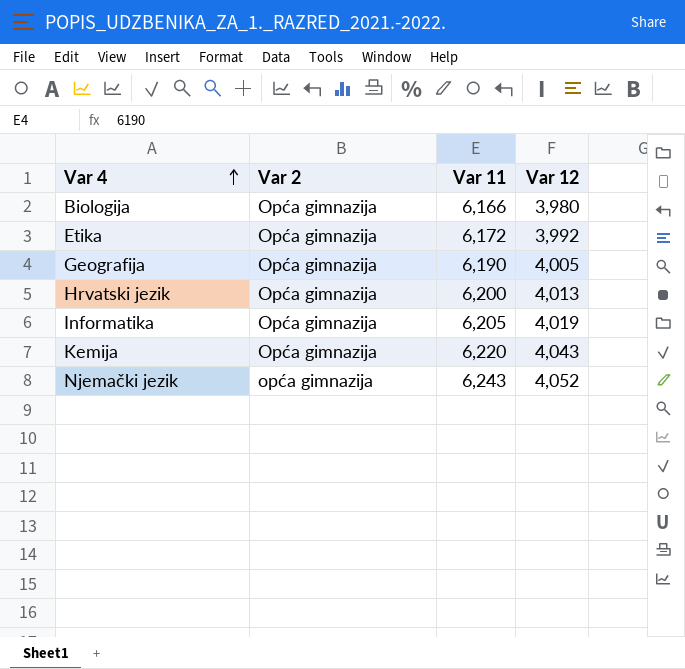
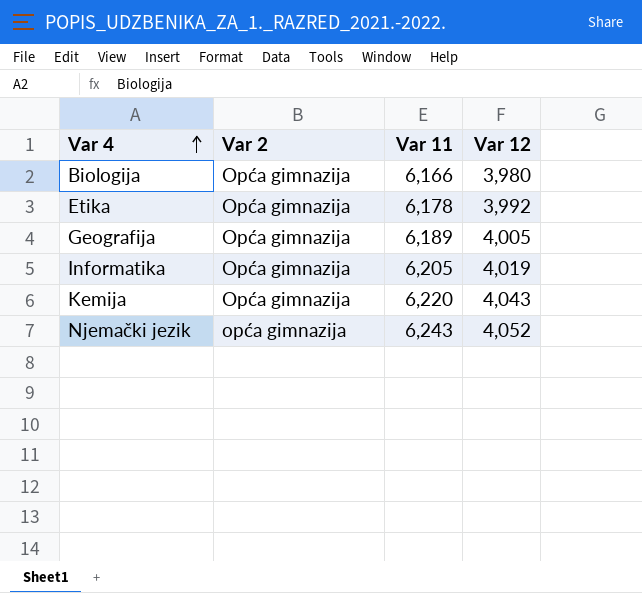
row Hrvatski jezik: Opća gimnazija | 6,200 | 4,013 -> none
Etika | Var 11: 6,172 -> 6,178
Geografija | Var 11: 6,190 -> 6,189

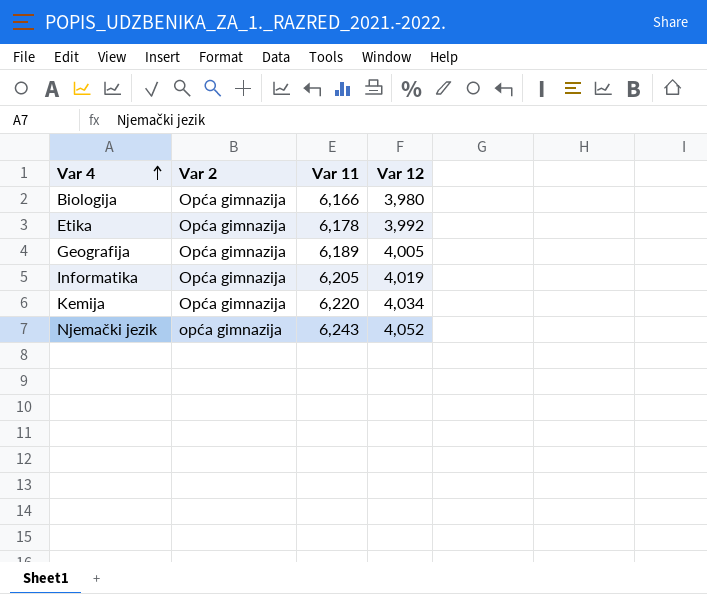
Kemija | Var 12: 4,043 -> 4,034

